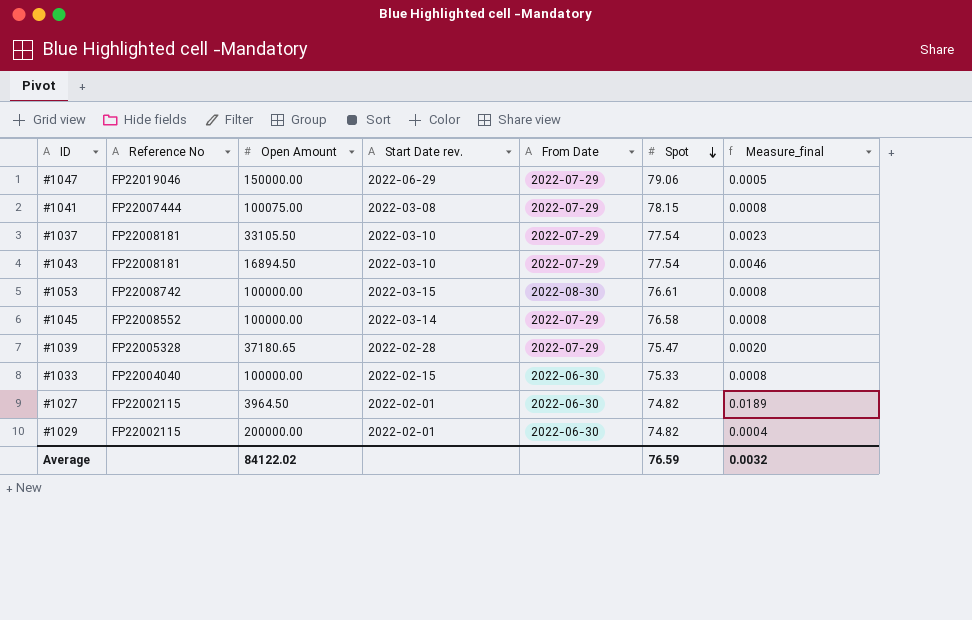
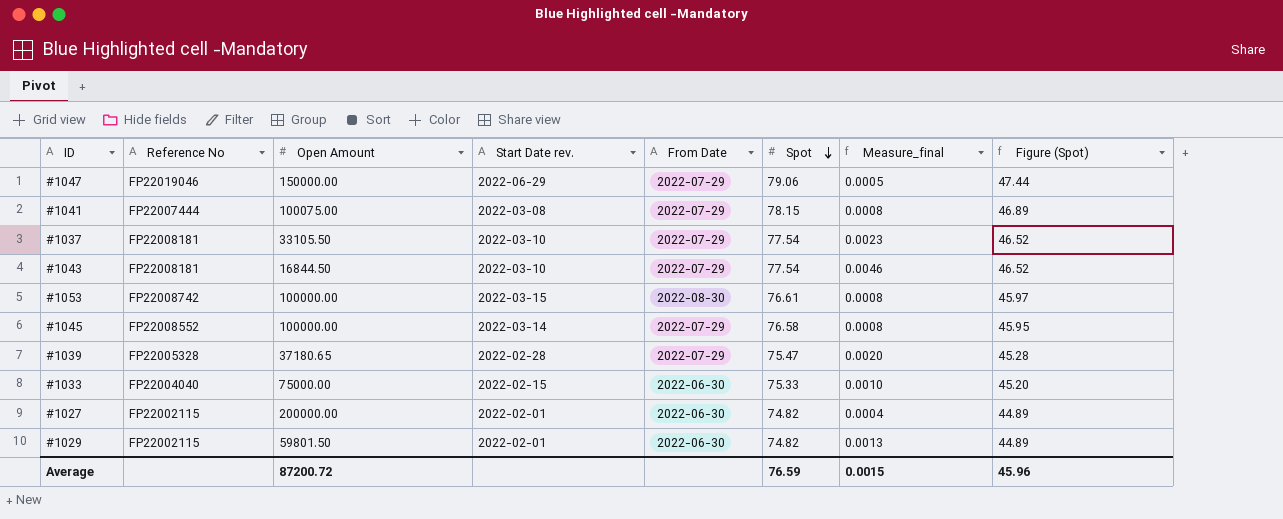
column Figure (Spot) | formula: none -> [Spot] * 0.6
#1043 | Open Amount: 16894.50 -> 16844.50
#1033 | Open Amount: 100000.00 -> 75000.00
#1033 | Measure_final: 0.0008 -> 0.0010
#1027 | Open Amount: 3964.50 -> 200000.00
#1027 | Measure_final: 0.0189 -> 0.0004
#1029 | Open Amount: 200000.00 -> 59801.50
#1029 | Measure_final: 0.0004 -> 0.0013
Average | Open Amount: 84122.02 -> 87200.72
Average | Measure_final: 0.0032 -> 0.0015

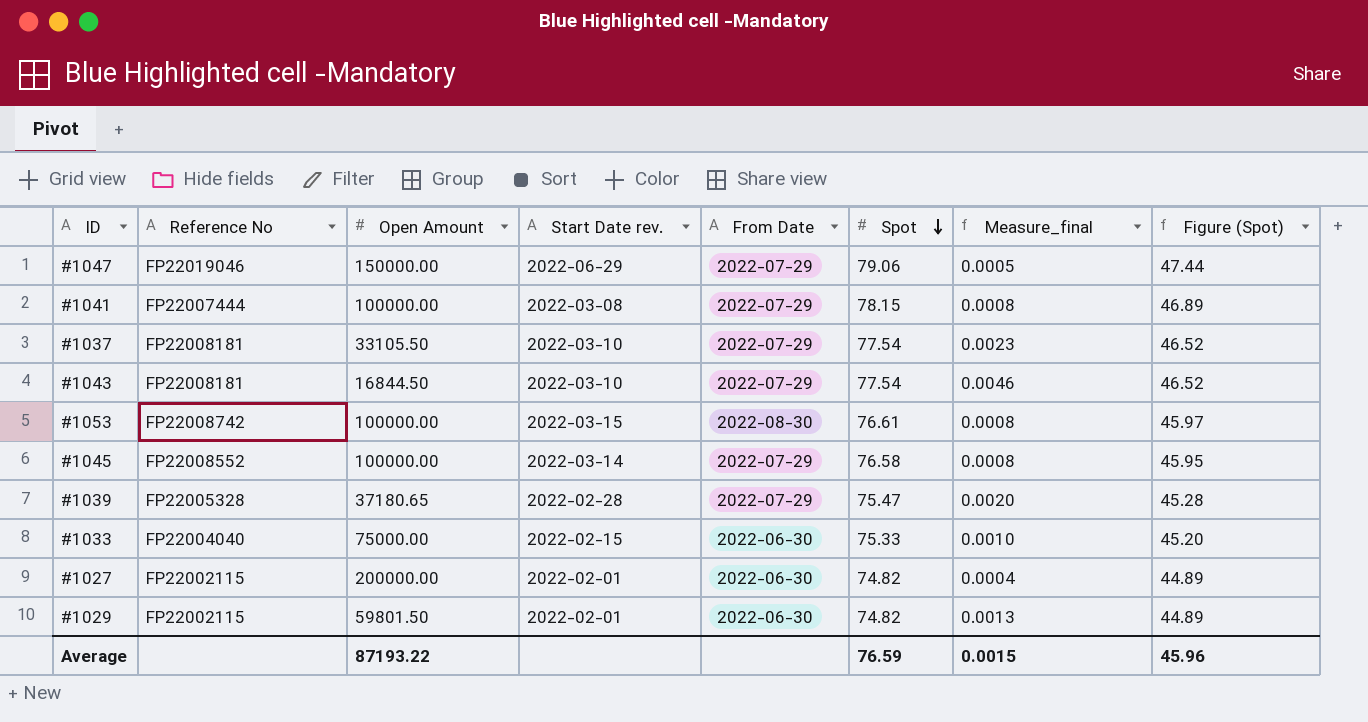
#1041 | Open Amount: 100075.00 -> 100000.00
Average | Open Amount: 87200.72 -> 87193.22

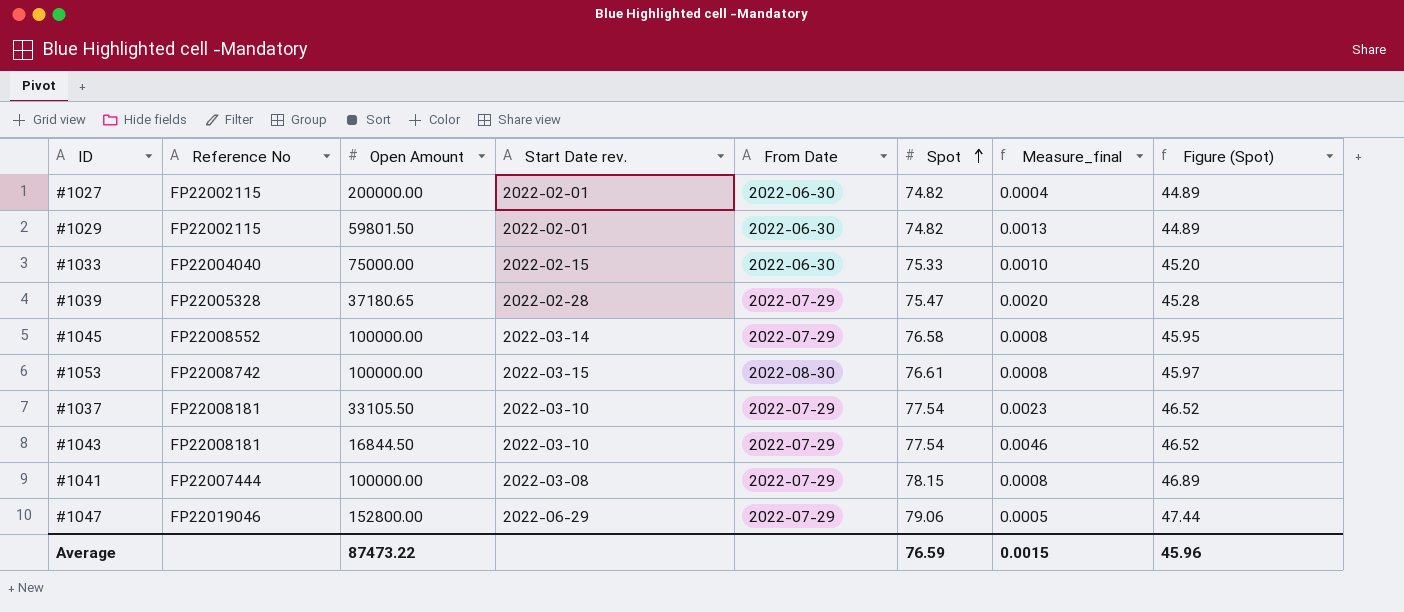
row order: Spot descending -> Spot ascending
#1047 | Open Amount: 150000.00 -> 152800.00
Average | Open Amount: 87193.22 -> 87473.22

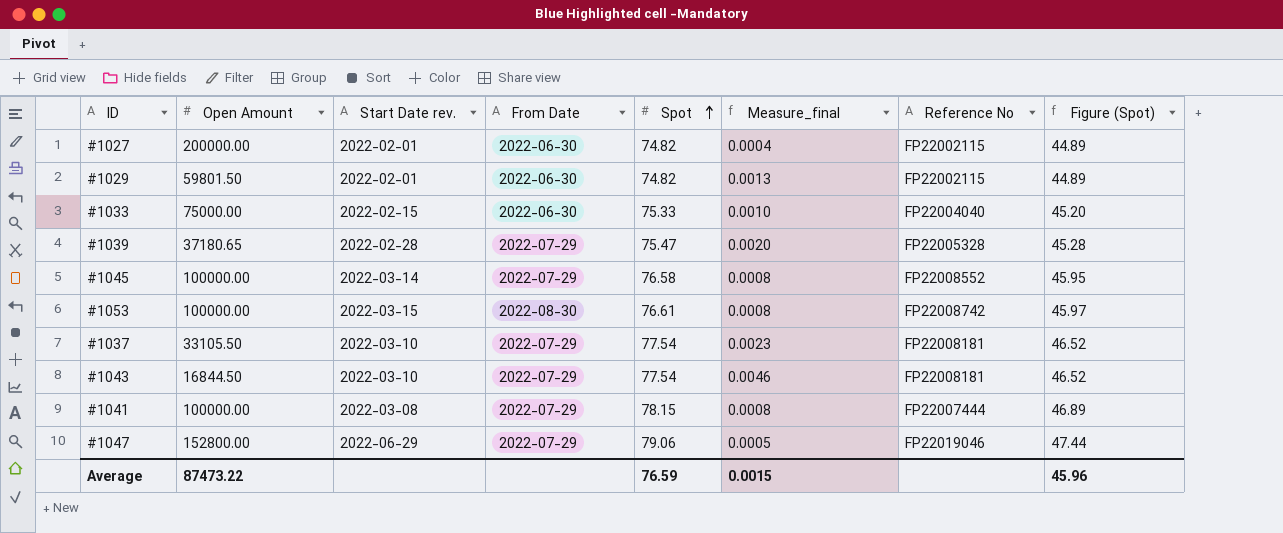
column Reference No | position: 2 -> 7

